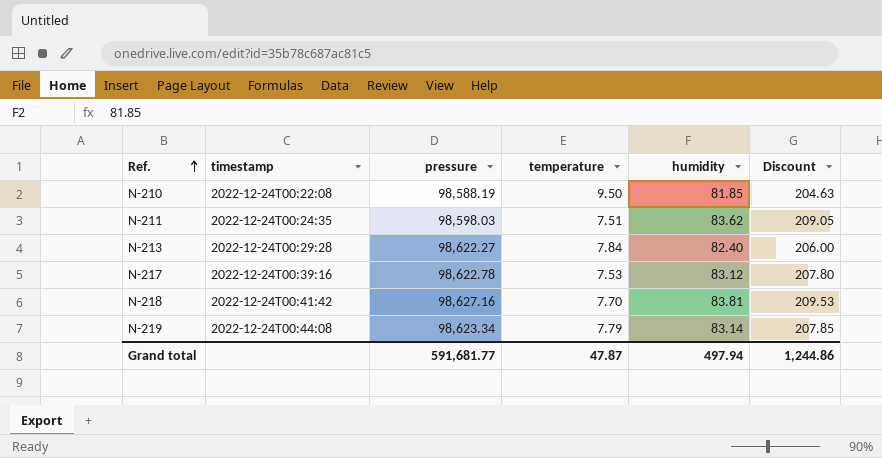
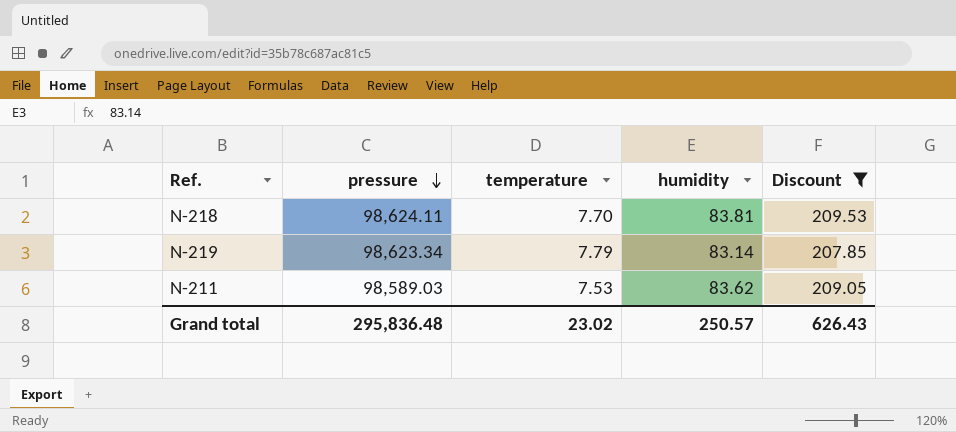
filter: none -> Discount >= 207.85
row order: Ref. ascending -> pressure descending
column timestamp | position: 2 -> none
N-218 | pressure: 98,627.16 -> 98,624.11
N-211 | pressure: 98,598.03 -> 98,589.03
N-211 | temperature: 7.51 -> 7.53
Grand total | pressure: 591,681.77 -> 295,836.48
Grand total | temperature: 47.87 -> 23.02
Grand total | humidity: 497.94 -> 250.57
Grand total | Discount: 1,244.86 -> 626.43

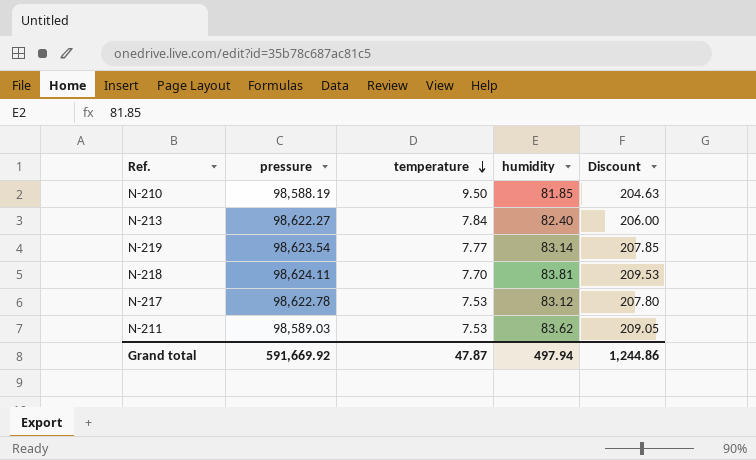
filter: Discount >= 207.85 -> none
row order: pressure descending -> temperature descending
N-219 | pressure: 98,623.34 -> 98,623.54
N-219 | temperature: 7.79 -> 7.77
Grand total | pressure: 295,836.48 -> 591,669.92
Grand total | temperature: 23.02 -> 47.87
Grand total | humidity: 250.57 -> 497.94
Grand total | Discount: 626.43 -> 1,244.86

